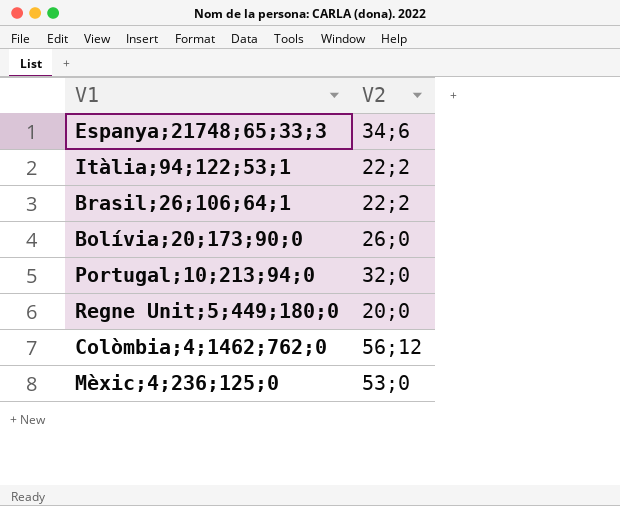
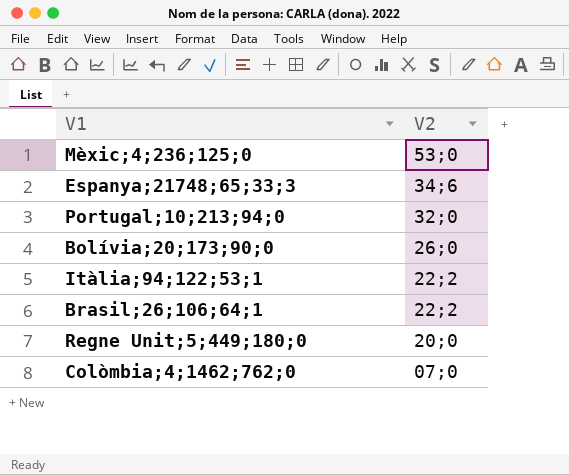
row order: none -> V2 descending
Colòmbia;4;1462;762;0 | V2: 56;12 -> 07;0

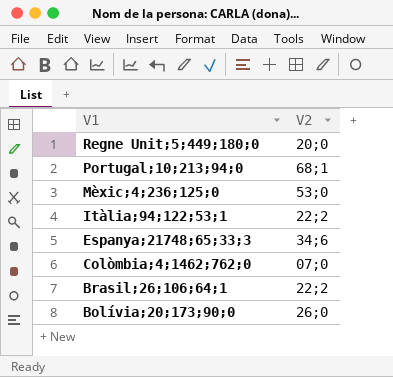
row order: V2 descending -> V1 descending
Portugal;10;213;94;0 | V2: 32;0 -> 68;1

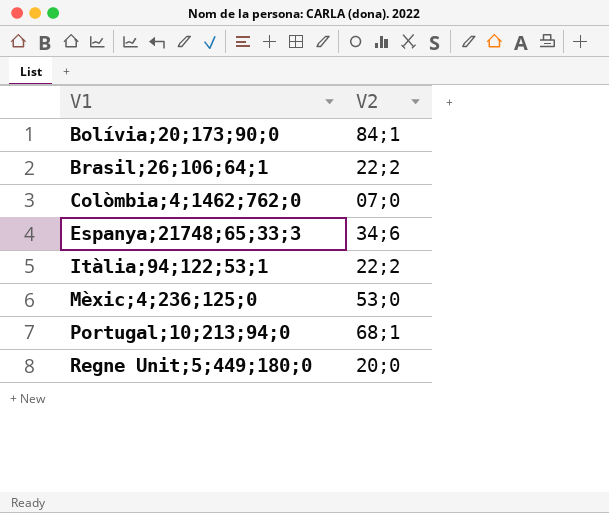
row order: V1 descending -> V1 ascending
Bolívia;20;173;90;0 | V2: 26;0 -> 84;1

